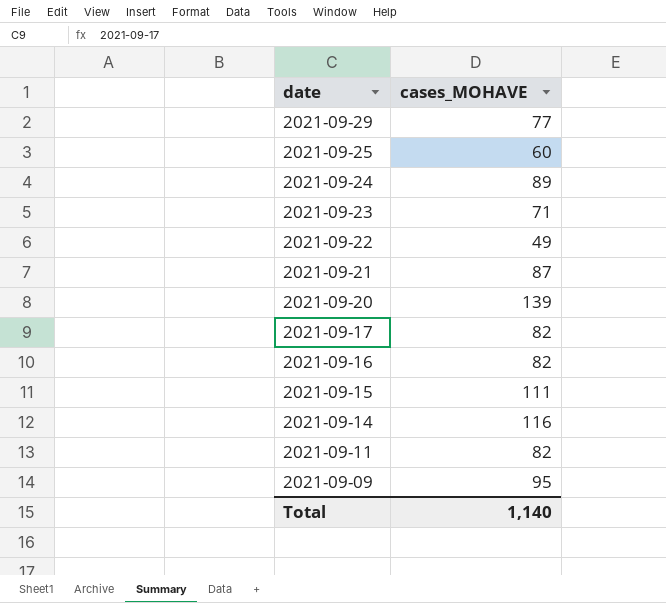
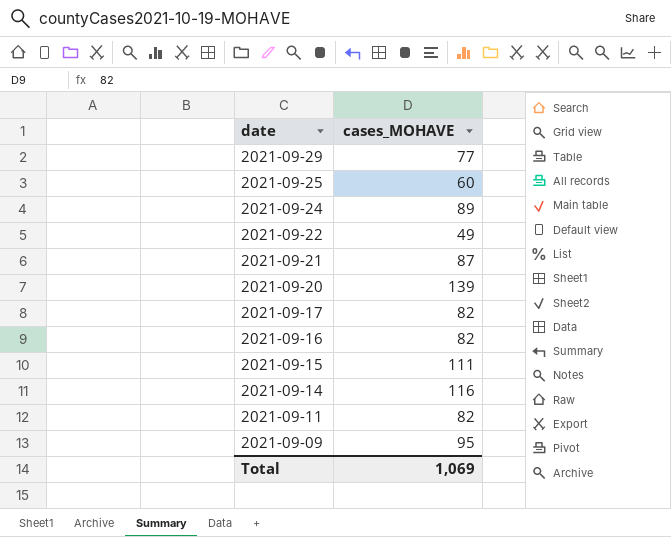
row 2021-09-23: 71 -> none
Total | cases_MOHAVE: 1,140 -> 1,069

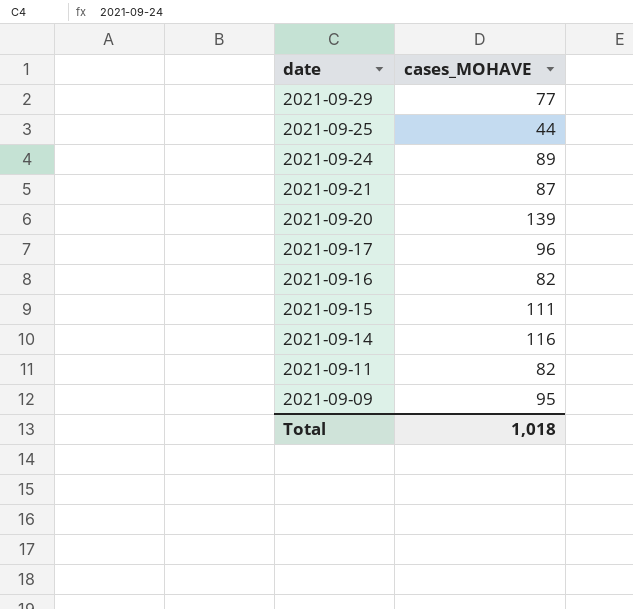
row 2021-09-22: 49 -> none
2021-09-25 | cases_MOHAVE: 60 -> 44
2021-09-17 | cases_MOHAVE: 82 -> 96
Total | cases_MOHAVE: 1,069 -> 1,018

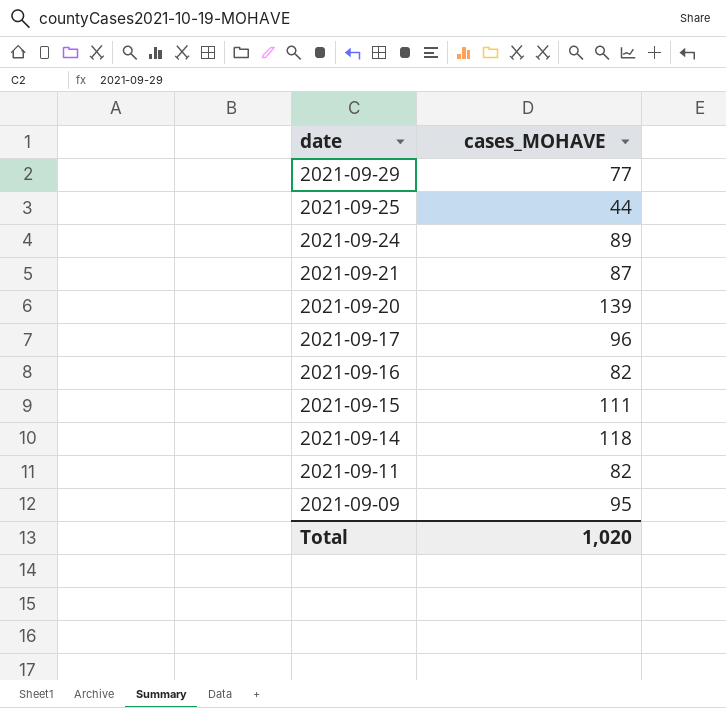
2021-09-14 | cases_MOHAVE: 116 -> 118
Total | cases_MOHAVE: 1,018 -> 1,020

